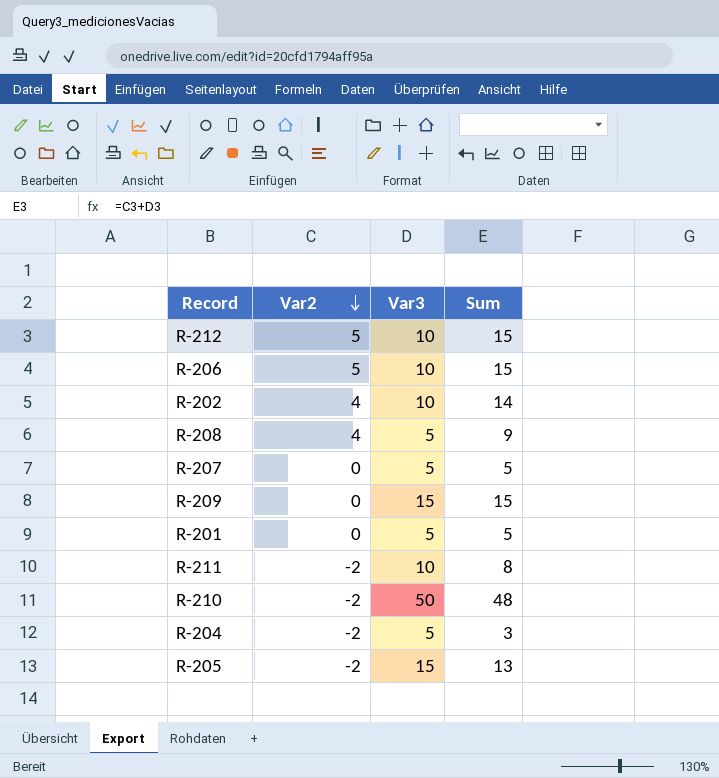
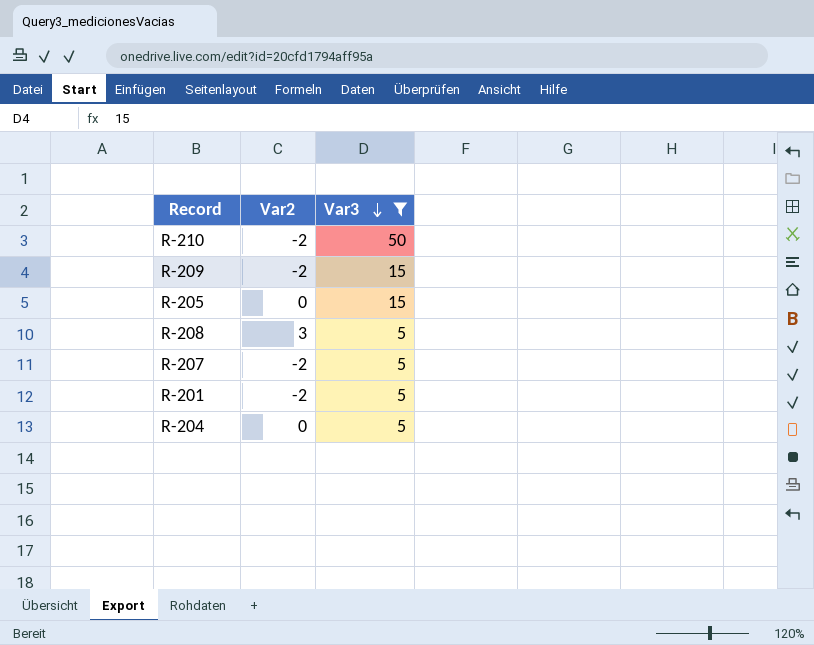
filter: none -> Var3 != 10
row order: Var2 descending -> Var3 descending
column Sum | formula: [Var2] + [Var3] -> none
R-209 | Var2: 0 -> -2
R-205 | Var2: -2 -> 0
R-208 | Var2: 4 -> 3
R-207 | Var2: 0 -> -2
R-201 | Var2: 0 -> -2
R-204 | Var2: -2 -> 0

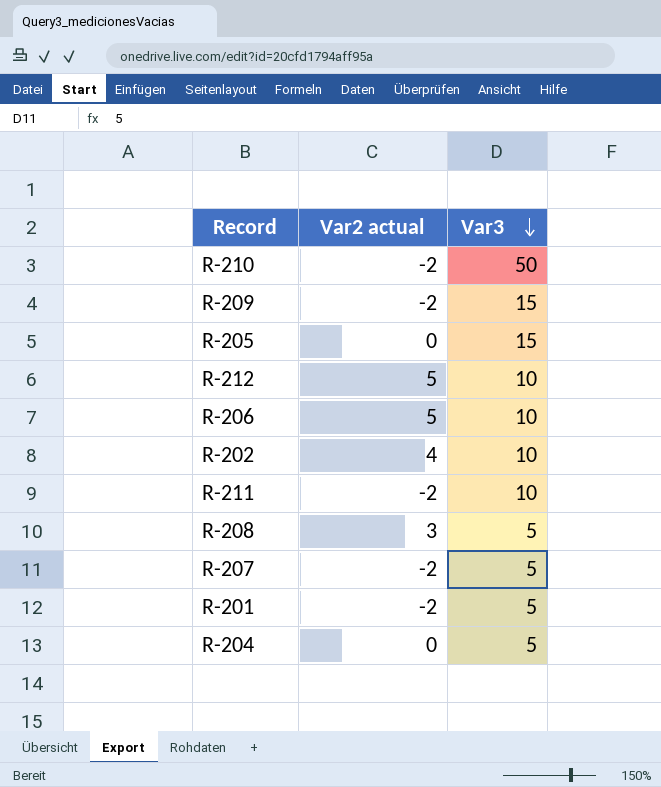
filter: Var3 != 10 -> none
column name: Var2 -> Var2 actual

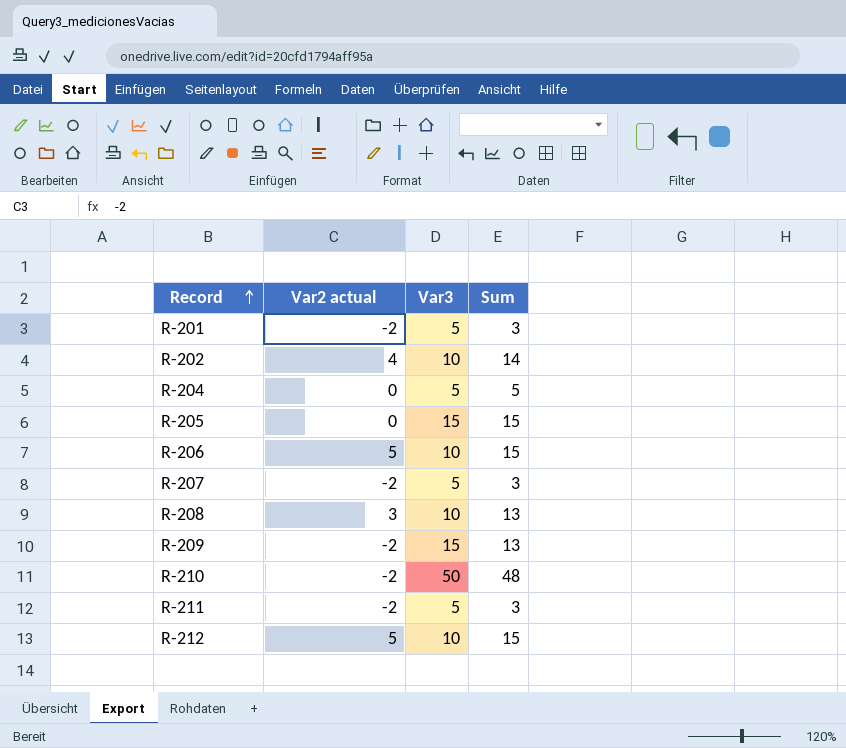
row order: Var3 descending -> Record ascending
column Sum | formula: none -> [Var2 actual] + [Var3]
R-208 | Var3: 5 -> 10
R-211 | Var3: 10 -> 5

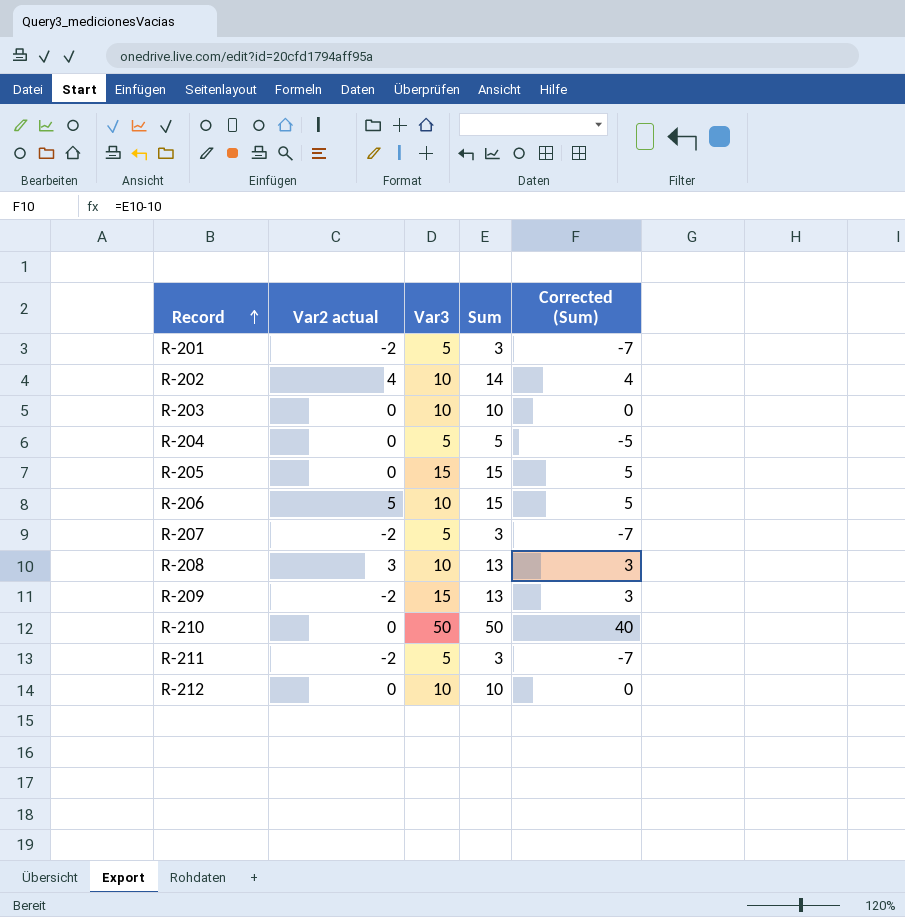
column Corrected (Sum) | formula: none -> [Sum] - 10
row R-203: none -> 0 | 10 | 10 | 0
R-210 | Var2 actual: -2 -> 0
R-210 | Sum: 48 -> 50
R-212 | Var2 actual: 5 -> 0
R-212 | Sum: 15 -> 10

